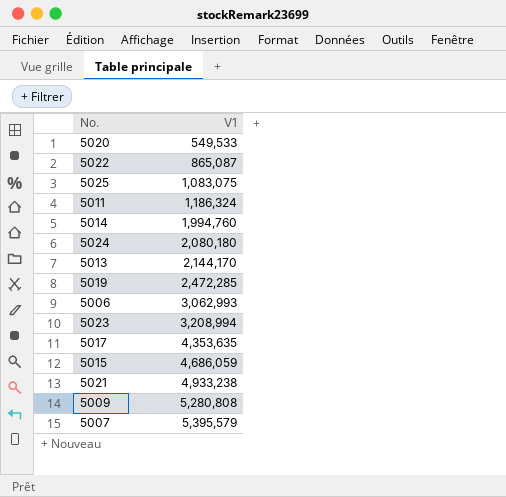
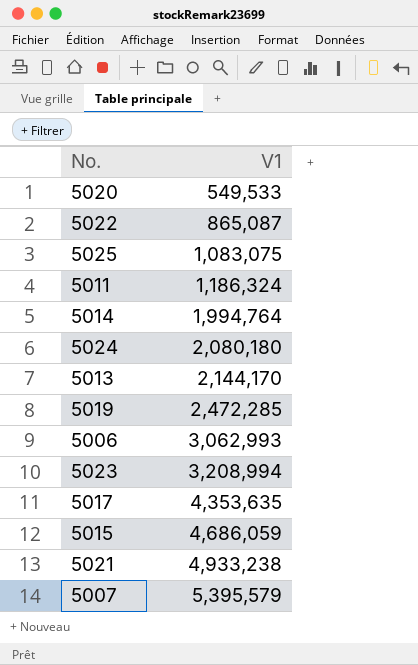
row 5009: 5,280,808 -> none
5014 | V1: 1,994,760 -> 1,994,764

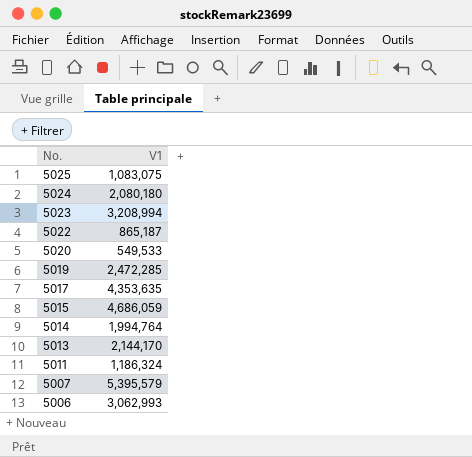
row order: V1 ascending -> No. descending
row 5021: 4,933,238 -> none
5022 | V1: 865,087 -> 865,187

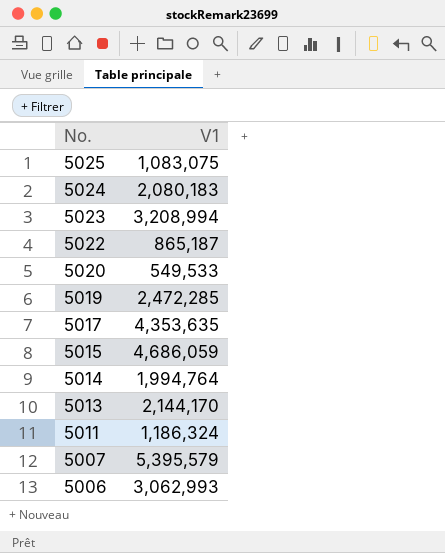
5024 | V1: 2,080,180 -> 2,080,183

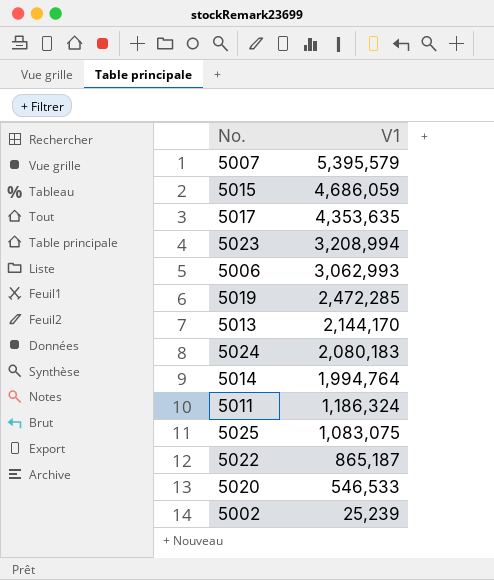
row order: No. descending -> V1 descending
5020 | V1: 549,533 -> 546,533
row 5002: none -> 25,239

